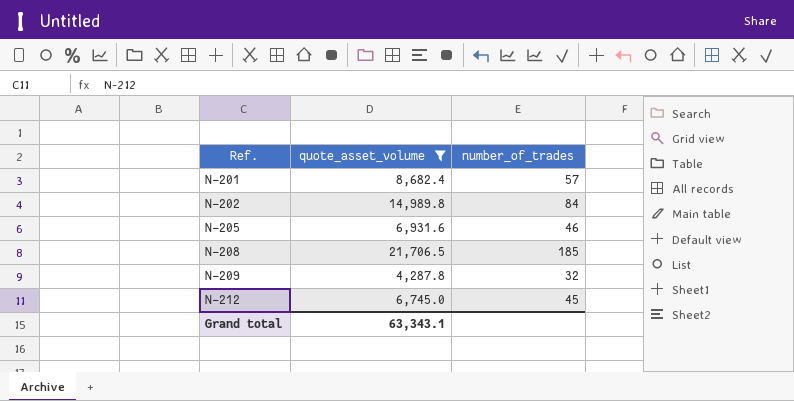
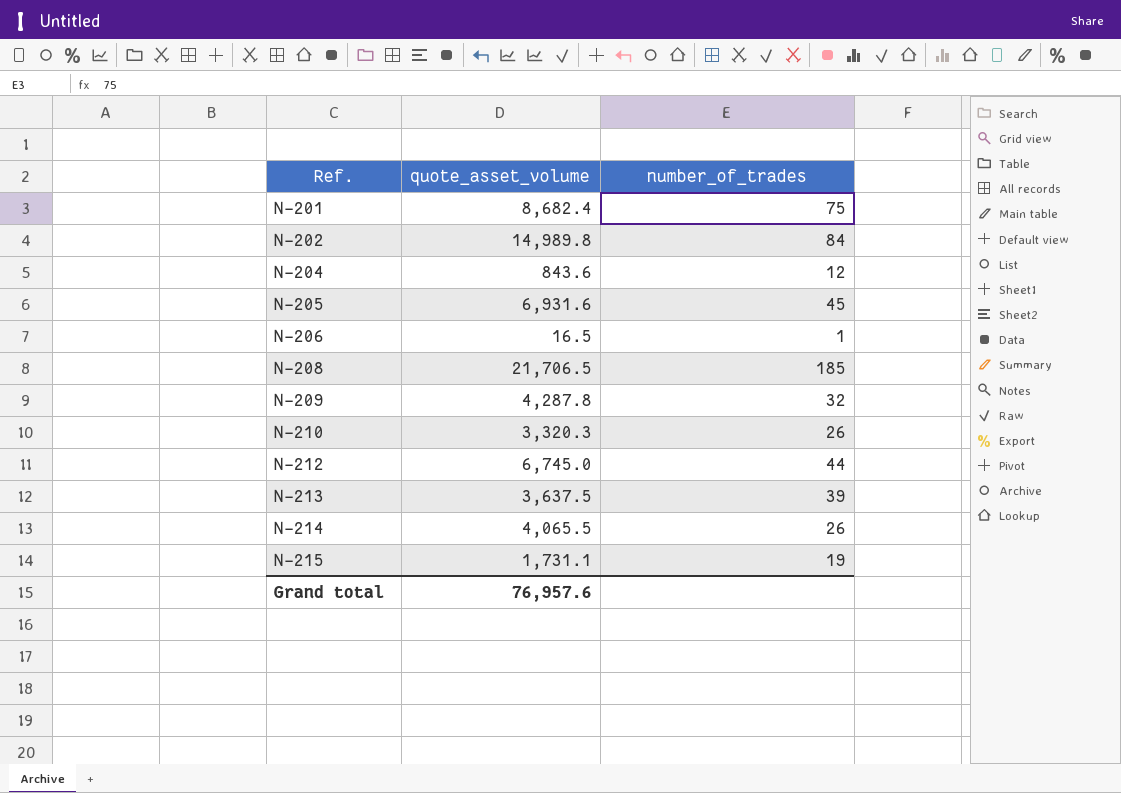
filter: quote_asset_volume >= 4,287.8 -> none
N-201 | number_of_trades: 57 -> 75
N-205 | number_of_trades: 46 -> 45
N-212 | number_of_trades: 45 -> 44
Grand total | quote_asset_volume: 63,343.1 -> 76,957.6

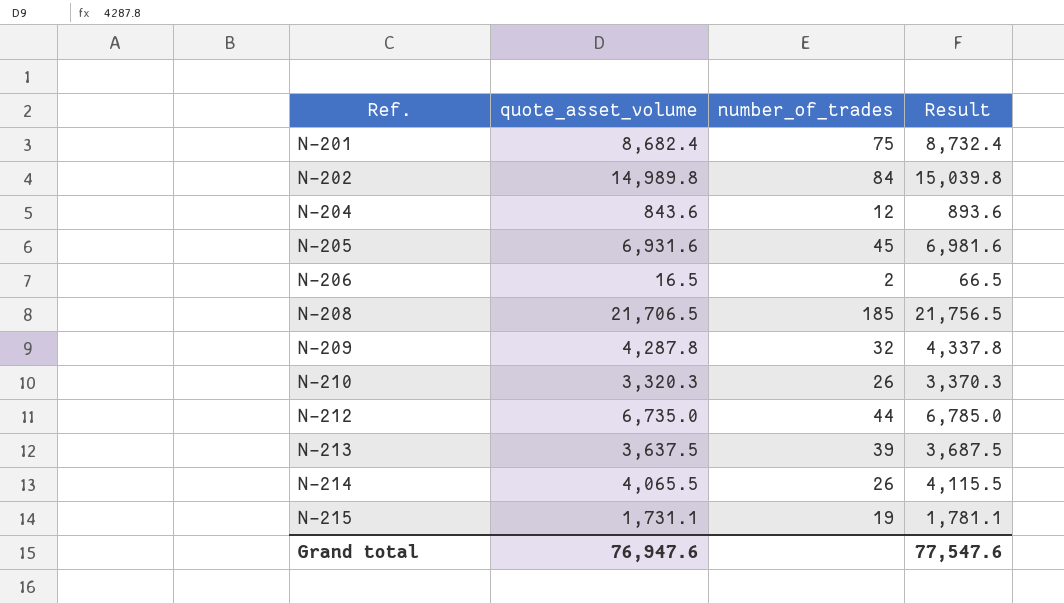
column Result | formula: none -> [quote_asset_volume] + 50
N-206 | number_of_trades: 1 -> 2
N-212 | quote_asset_volume: 6,745.0 -> 6,735.0
Grand total | quote_asset_volume: 76,957.6 -> 76,947.6

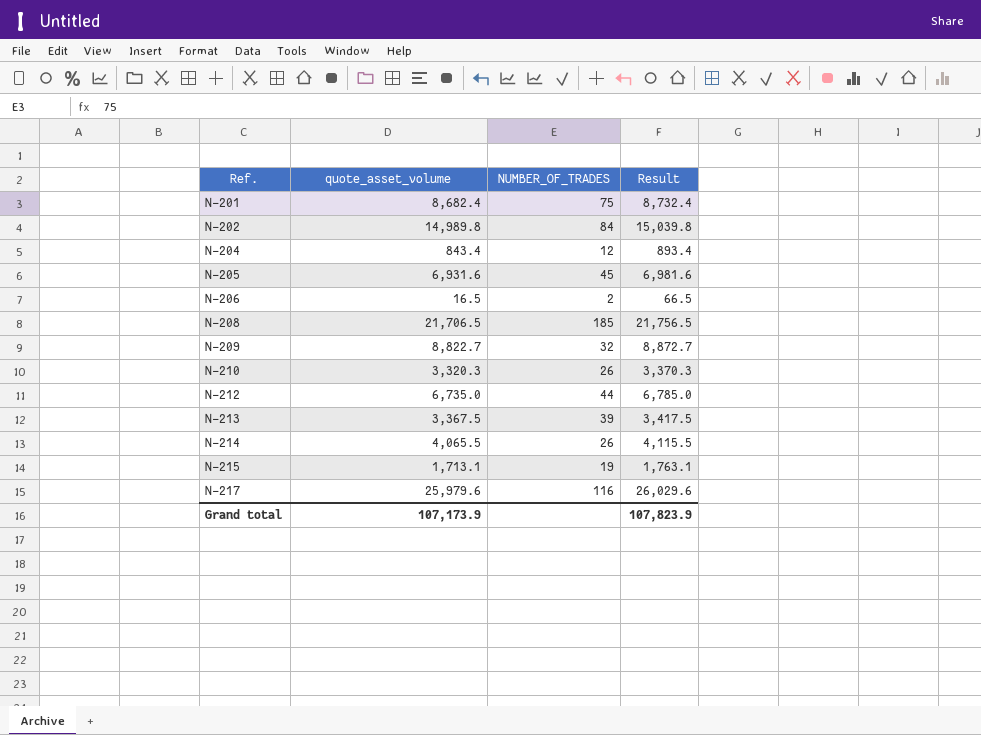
column name: number_of_trades -> NUMBER_OF_TRADES
N-204 | quote_asset_volume: 843.6 -> 843.4
N-204 | Result: 893.6 -> 893.4
N-209 | quote_asset_volume: 4,287.8 -> 8,822.7
N-209 | Result: 4,337.8 -> 8,872.7
N-213 | quote_asset_volume: 3,637.5 -> 3,367.5
N-213 | Result: 3,687.5 -> 3,417.5
N-215 | quote_asset_volume: 1,731.1 -> 1,713.1
N-215 | Result: 1,781.1 -> 1,763.1
row N-217: none -> 25,979.6 | 116 | 26,029.6
Grand total | quote_asset_volume: 76,947.6 -> 107,173.9
Grand total | Result: 77,547.6 -> 107,823.9

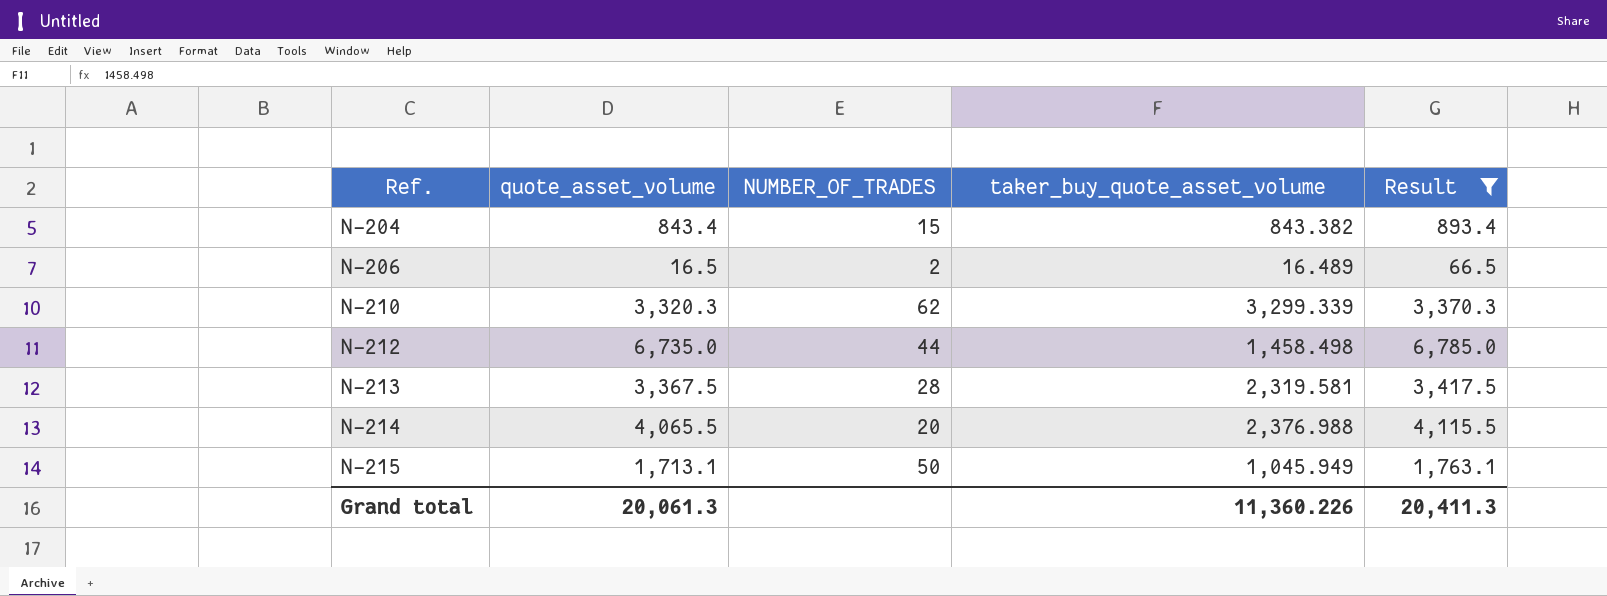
filter: none -> Result <= 6,785.0
column taker_buy_quote_asset_volume | position: none -> 4
N-204 | NUMBER_OF_TRADES: 12 -> 15
N-210 | NUMBER_OF_TRADES: 26 -> 62
N-213 | NUMBER_OF_TRADES: 39 -> 28
N-214 | NUMBER_OF_TRADES: 26 -> 20
N-215 | NUMBER_OF_TRADES: 19 -> 50
Grand total | quote_asset_volume: 107,173.9 -> 20,061.3
Grand total | Result: 107,823.9 -> 20,411.3

